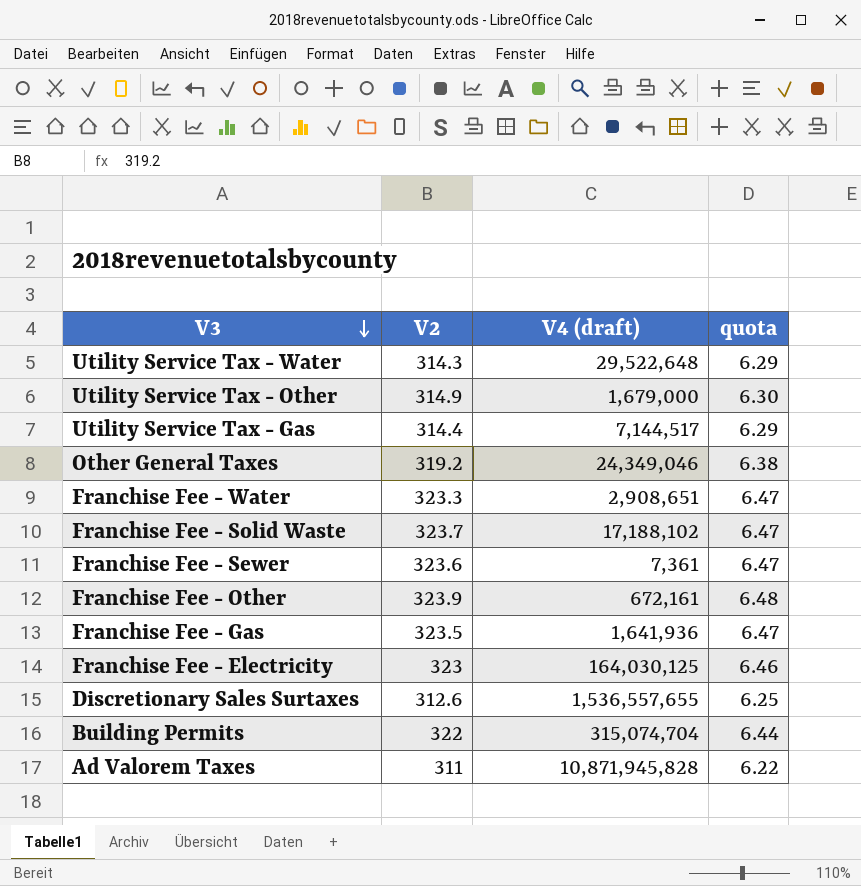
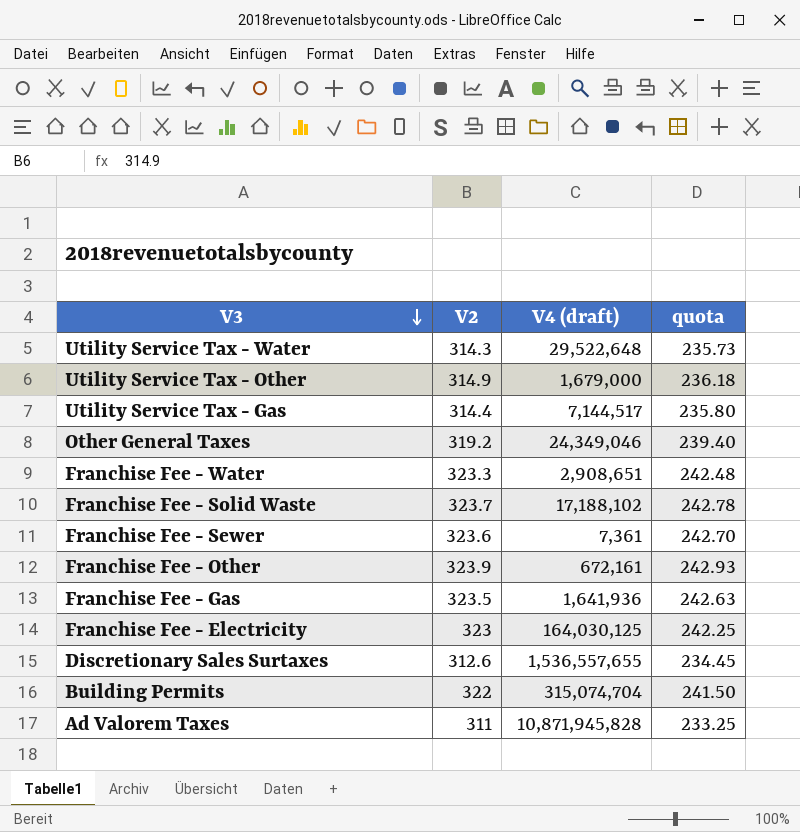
column quota | formula: [V2] * 0.02 -> [V2] * 0.75

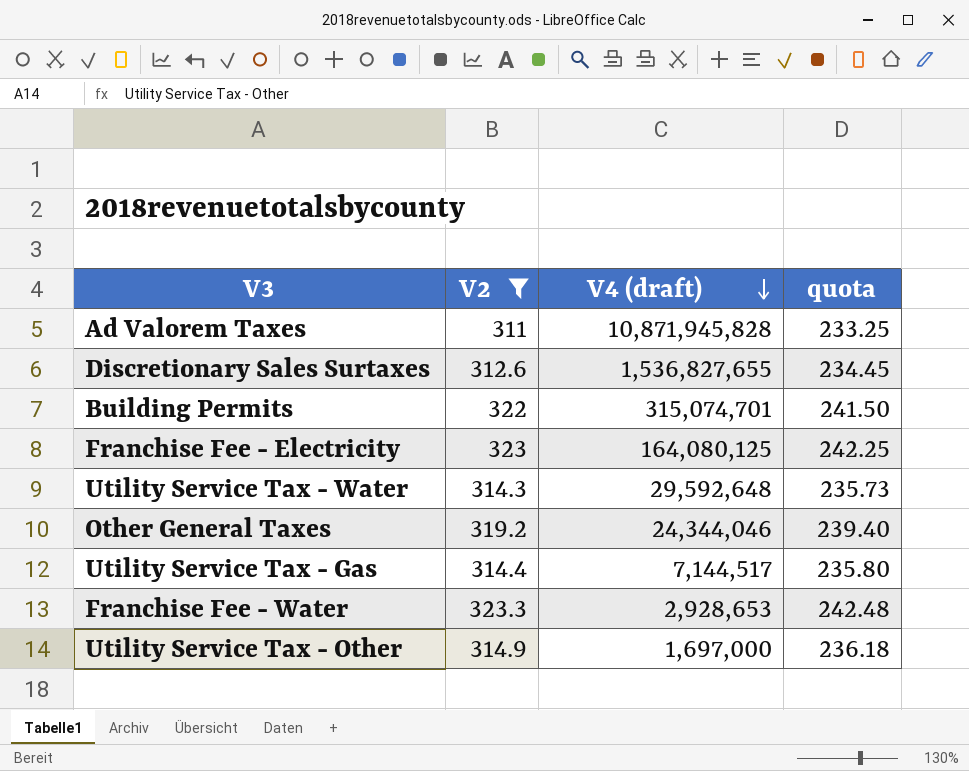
filter: none -> V2 <= 323.3
row order: V3 descending -> V4 (draft) descending
Discretionary Sales Surtaxes | V4 (draft): 1,536,557,655 -> 1,536,827,655
Building Permits | V4 (draft): 315,074,704 -> 315,074,701
Franchise Fee - Electricity | V4 (draft): 164,030,125 -> 164,080,125
Utility Service Tax - Water | V4 (draft): 29,522,648 -> 29,592,648
Other General Taxes | V4 (draft): 24,349,046 -> 24,344,046
Franchise Fee - Water | V4 (draft): 2,908,651 -> 2,928,653
Utility Service Tax - Other | V4 (draft): 1,679,000 -> 1,697,000

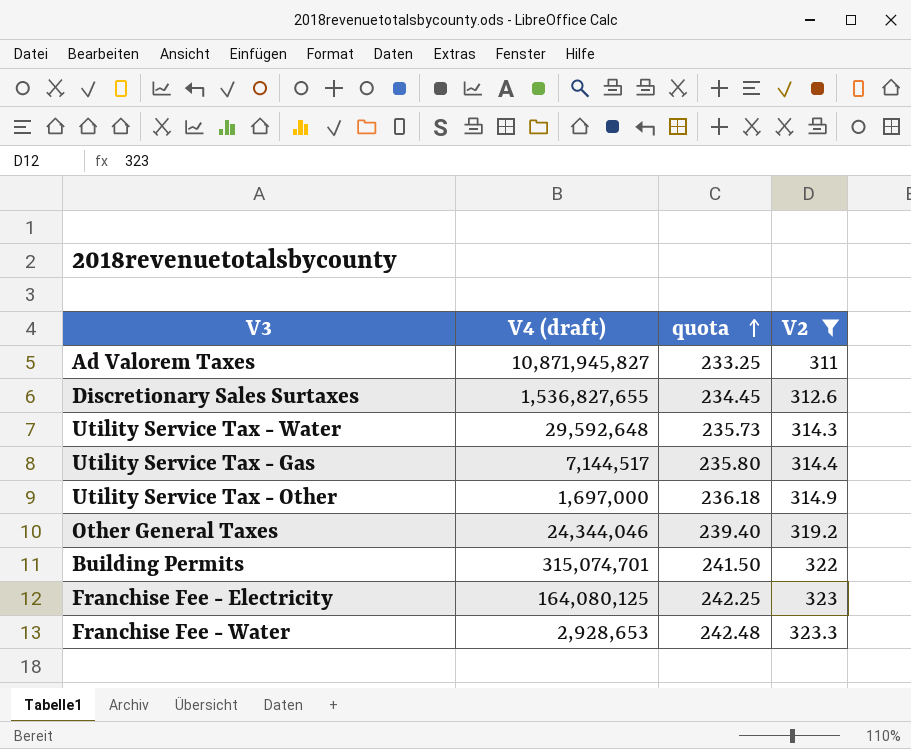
row order: V4 (draft) descending -> quota ascending
column V2 | position: 2 -> 4
Ad Valorem Taxes | V4 (draft): 10,871,945,828 -> 10,871,945,827

